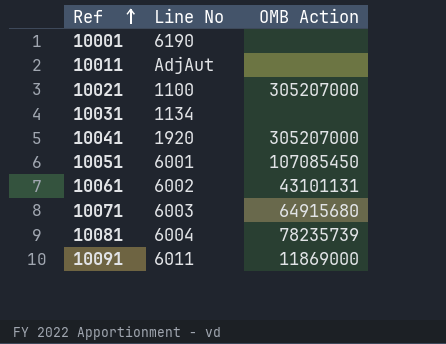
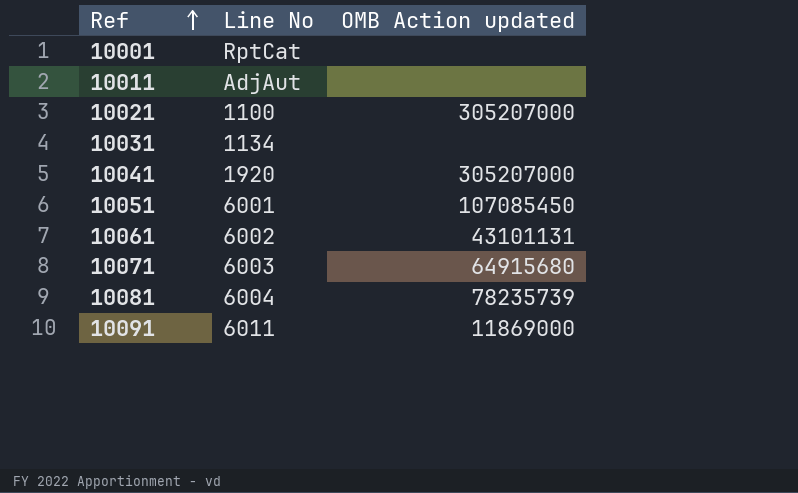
column name: OMB Action -> OMB Action updated
10001 | Line No: 6190 -> RptCat

